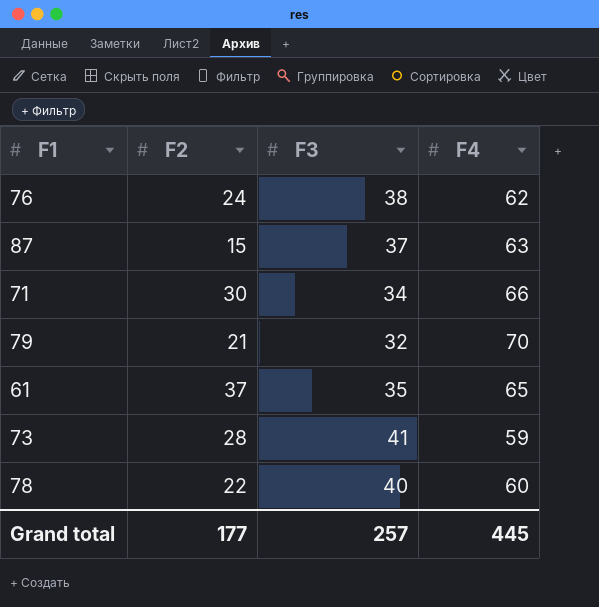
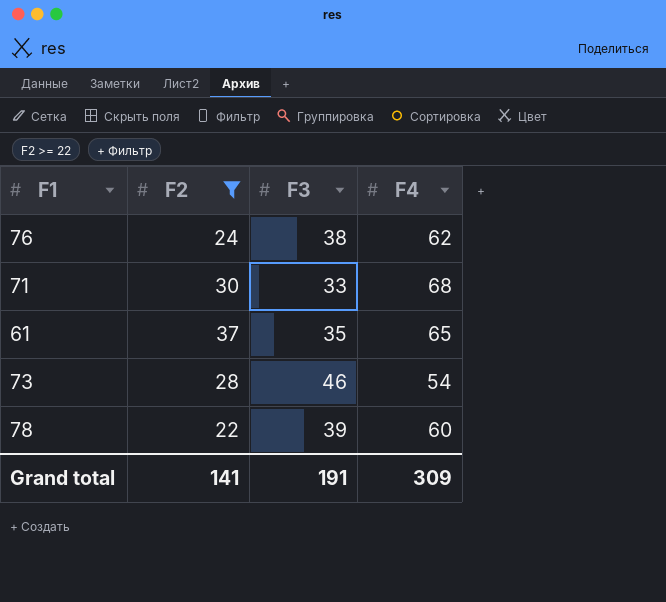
filter: none -> F2 >= 22
71 | F3: 34 -> 33
71 | F4: 66 -> 68
73 | F3: 41 -> 46
73 | F4: 59 -> 54
78 | F3: 40 -> 39
Grand total | F2: 177 -> 141
Grand total | F3: 257 -> 191
Grand total | F4: 445 -> 309

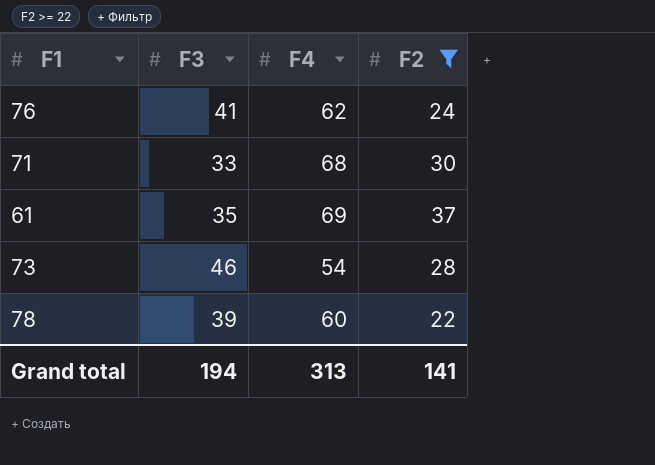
column F2 | position: 2 -> 4
76 | F3: 38 -> 41
61 | F4: 65 -> 69
Grand total | F3: 191 -> 194
Grand total | F4: 309 -> 313

